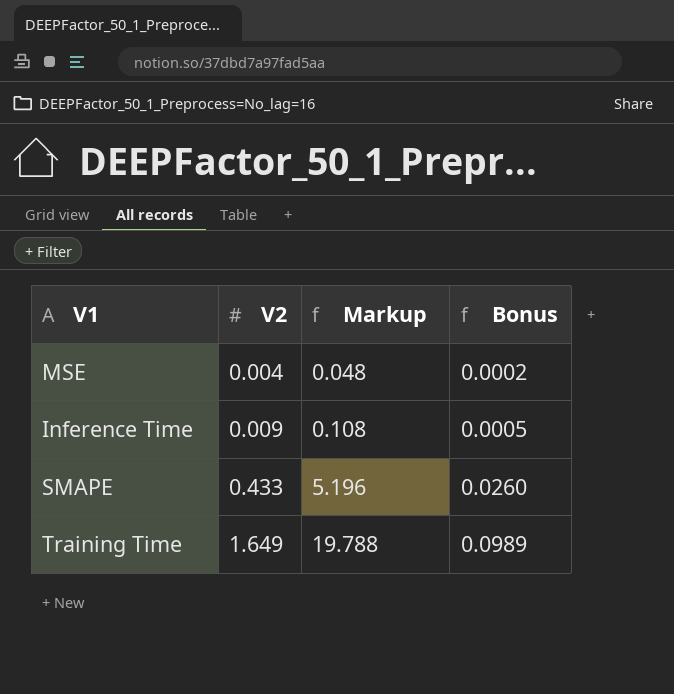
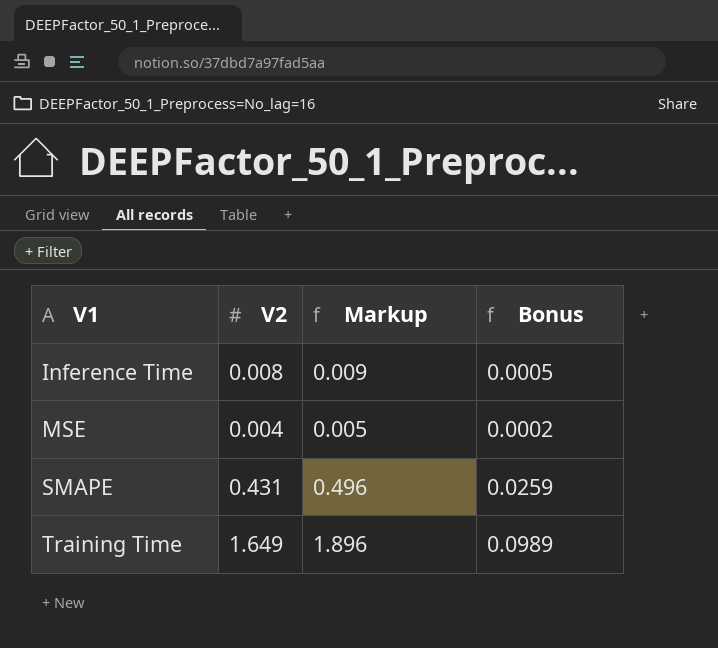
row order: V2 ascending -> V1 ascending
column Markup | formula: [V2] * 12 -> [V2] * 1.15
Inference Time | V2: 0.009 -> 0.008
SMAPE | V2: 0.433 -> 0.431
SMAPE | Bonus: 0.0260 -> 0.0259

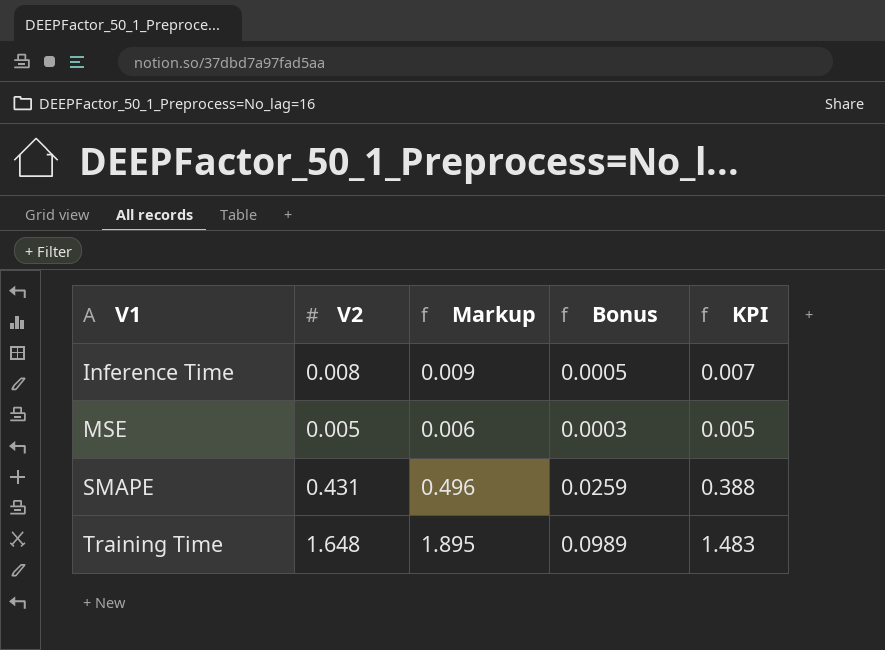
column KPI | formula: none -> [V2] * 0.9
MSE | V2: 0.004 -> 0.005
MSE | Markup: 0.005 -> 0.006
MSE | Bonus: 0.0002 -> 0.0003
Training Time | V2: 1.649 -> 1.648
Training Time | Markup: 1.896 -> 1.895

